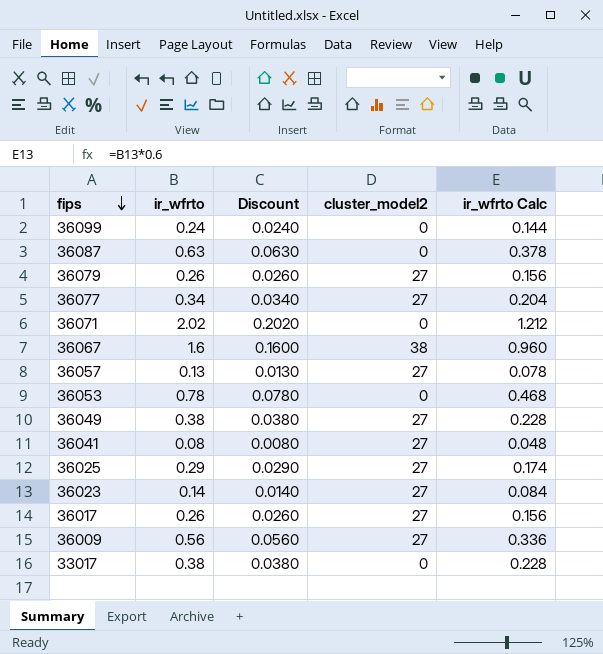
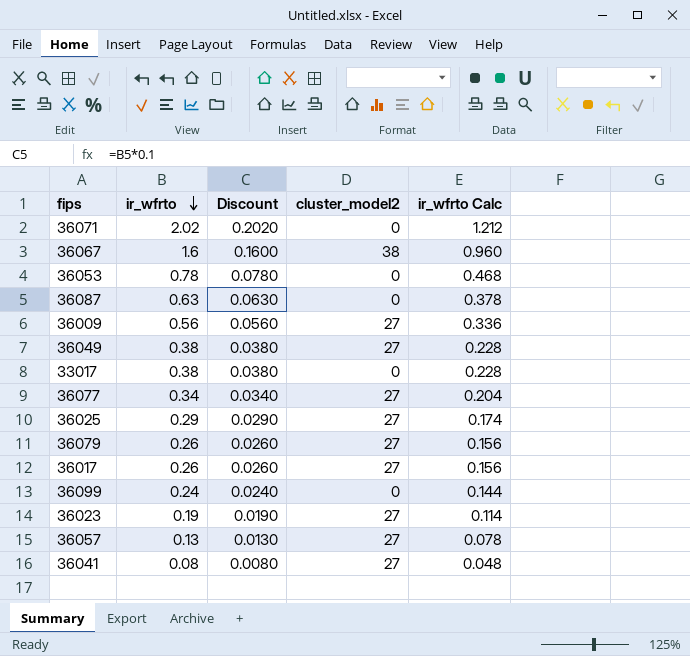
row order: fips descending -> ir_wfrto descending
36023 | ir_wfrto: 0.14 -> 0.19
36023 | Discount: 0.0140 -> 0.0190
36023 | ir_wfrto Calc: 0.084 -> 0.114

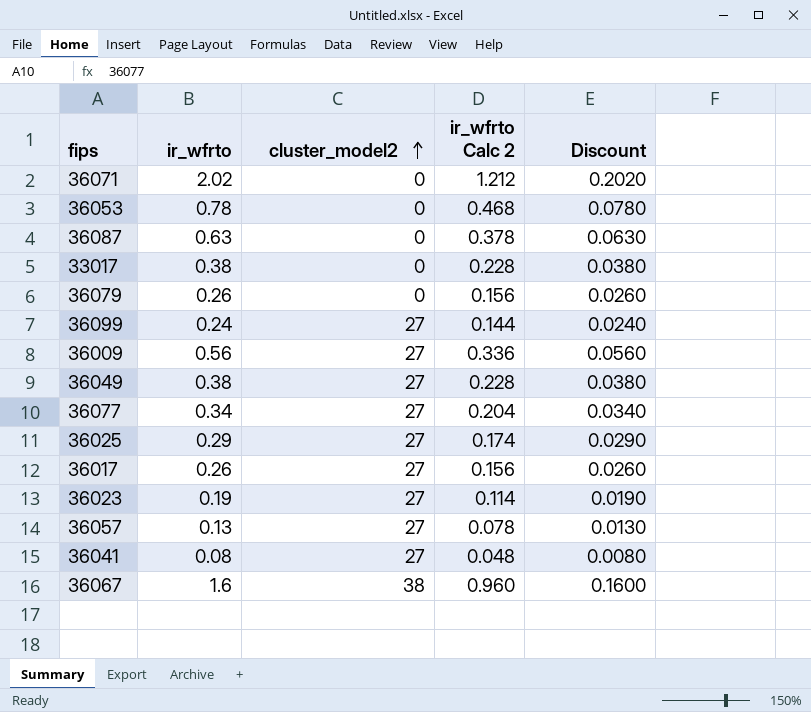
row order: ir_wfrto descending -> cluster_model2 ascending
column name: ir_wfrto Calc -> ir_wfrto Calc 2
column Discount | position: 3 -> 5
36079 | cluster_model2: 27 -> 0
36099 | cluster_model2: 0 -> 27

